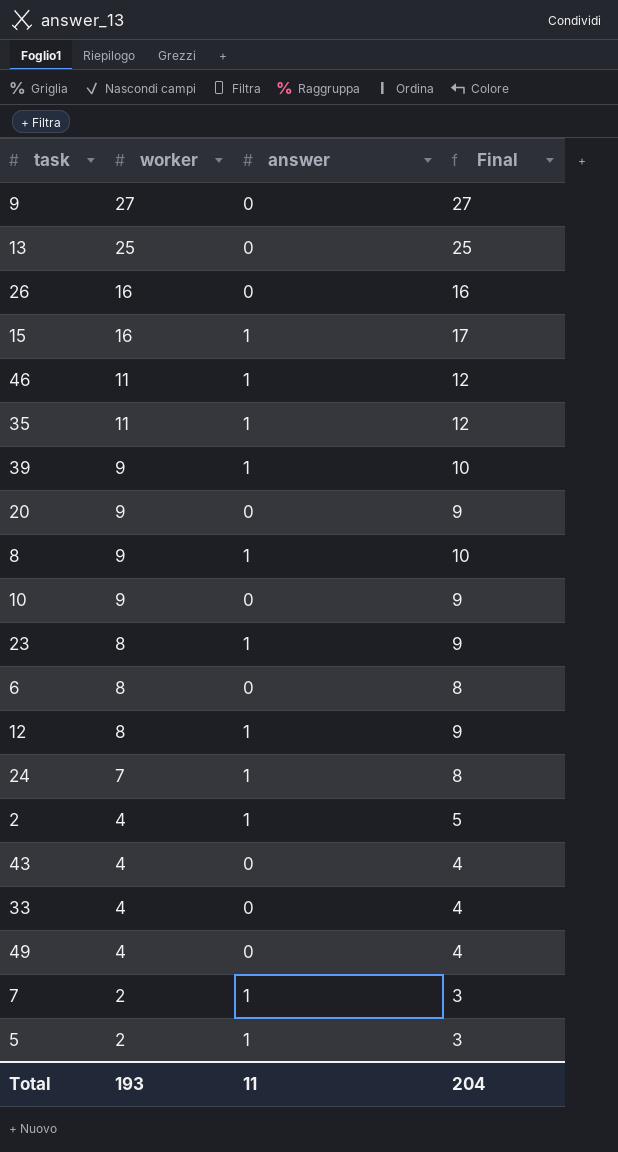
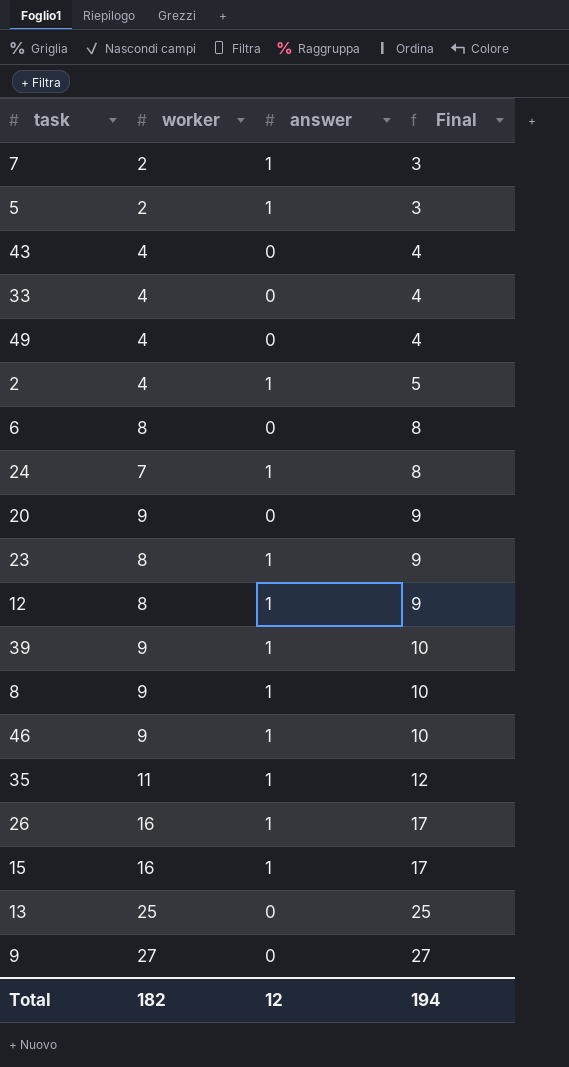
row order: worker descending -> Final ascending
row 10: 9 | 0 | 9 -> none
46 | worker: 11 -> 9
46 | Final: 12 -> 10
26 | answer: 0 -> 1
26 | Final: 16 -> 17
Total | worker: 193 -> 182
Total | answer: 11 -> 12
Total | Final: 204 -> 194

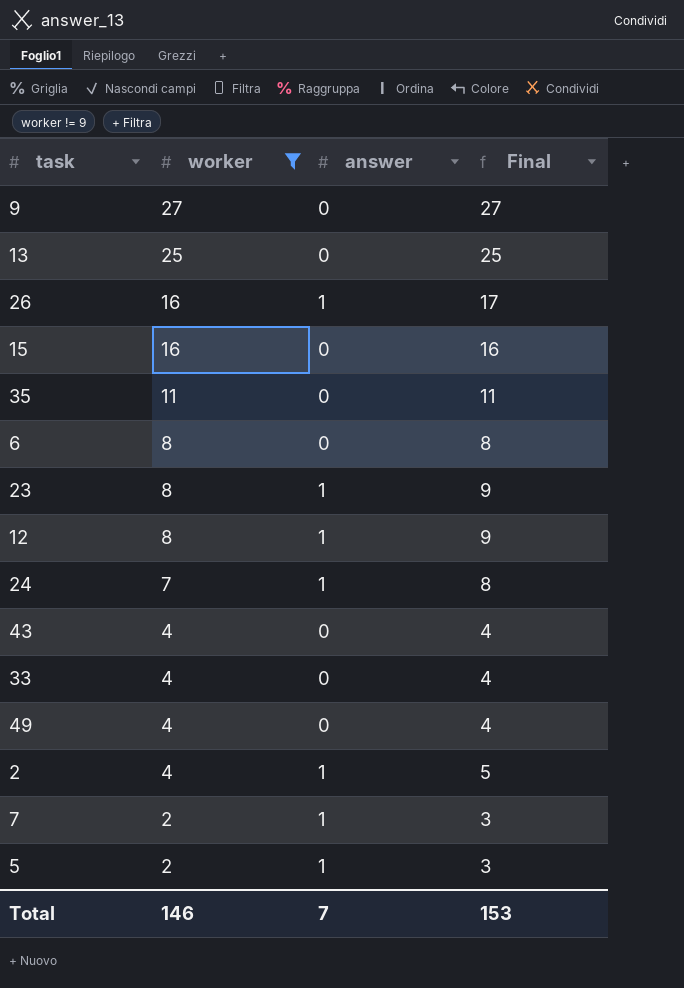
filter: none -> worker != 9
row order: Final ascending -> worker descending
15 | answer: 1 -> 0
15 | Final: 17 -> 16
35 | answer: 1 -> 0
35 | Final: 12 -> 11
Total | worker: 182 -> 146
Total | answer: 12 -> 7
Total | Final: 194 -> 153

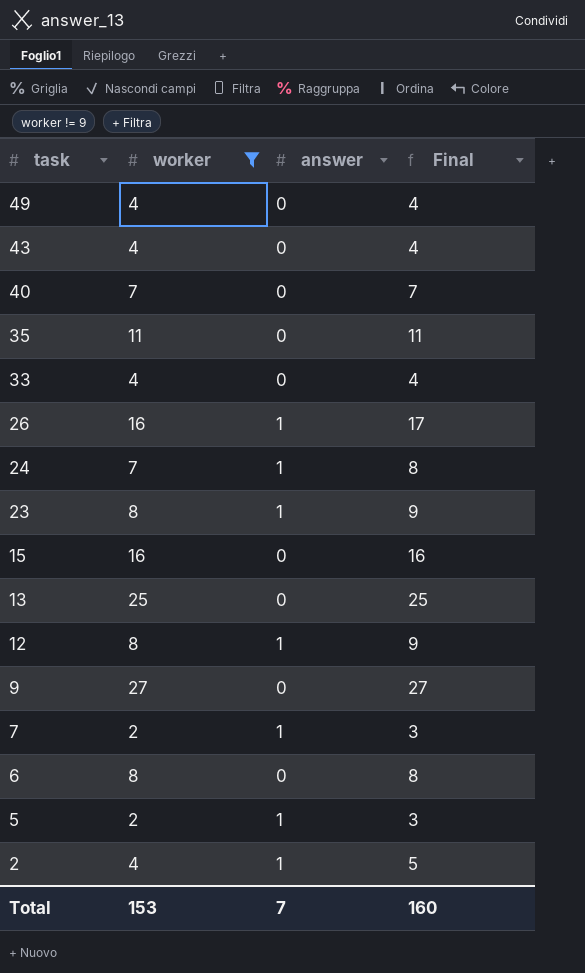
row order: worker descending -> task descending
row 40: none -> 7 | 0 | 7
Total | worker: 146 -> 153
Total | Final: 153 -> 160

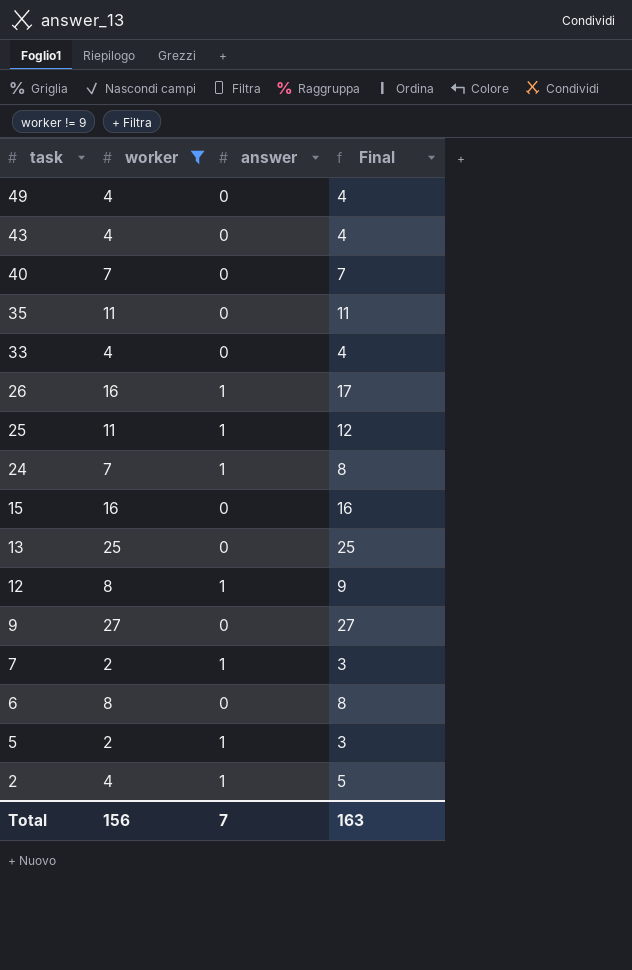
row 23: 8 | 1 | 9 -> none
row 25: none -> 11 | 1 | 12
Total | worker: 153 -> 156
Total | Final: 160 -> 163

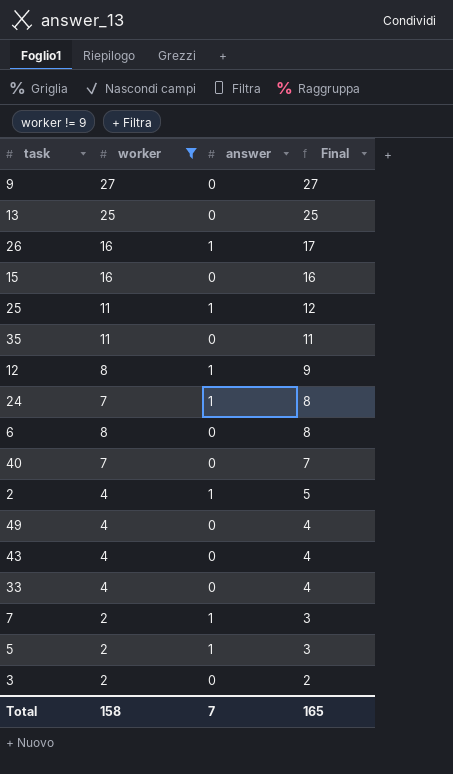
row order: task descending -> Final descending
row 3: none -> 2 | 0 | 2
Total | worker: 156 -> 158
Total | Final: 163 -> 165

